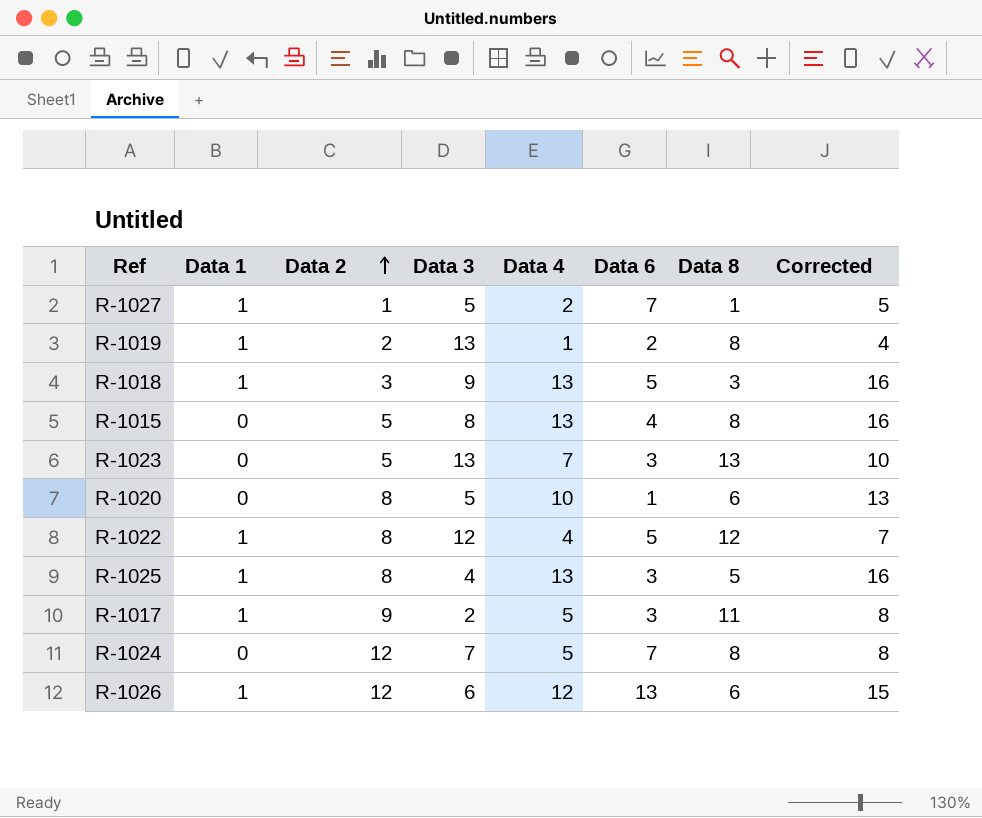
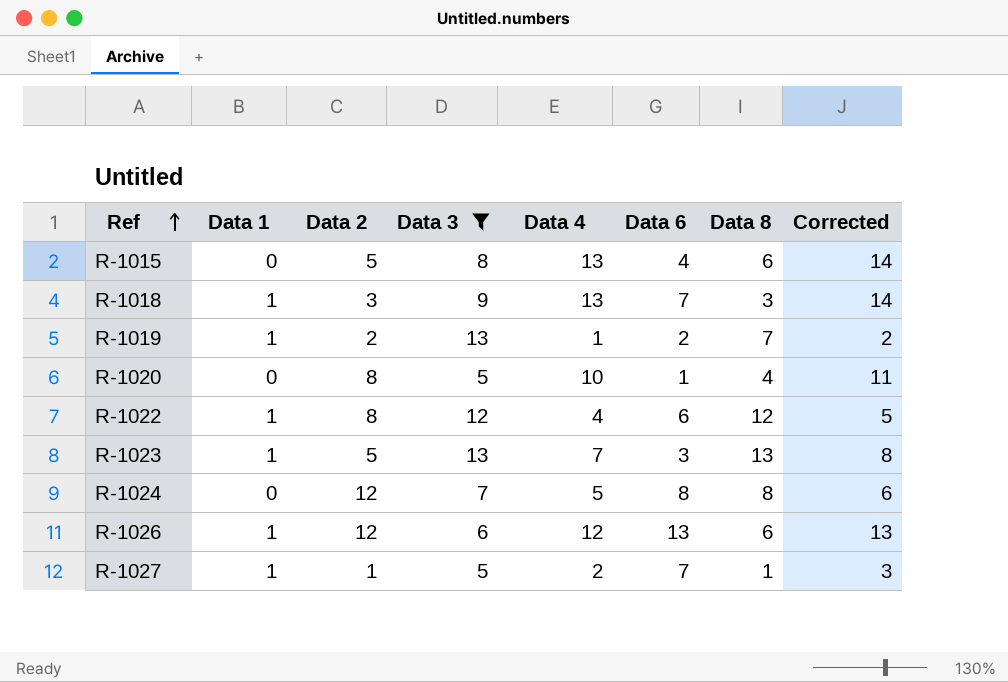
filter: none -> Data 3 >= 5
row order: Data 2 ascending -> Ref ascending
column Corrected | formula: [Data 4] + 3 -> [Data 4] + 1
R-1015 | Data 8: 8 -> 6
R-1018 | Data 6: 5 -> 7
R-1019 | Data 8: 8 -> 7
R-1020 | Data 8: 6 -> 4
R-1022 | Data 6: 5 -> 6
R-1023 | Data 1: 0 -> 1
R-1024 | Data 6: 7 -> 8

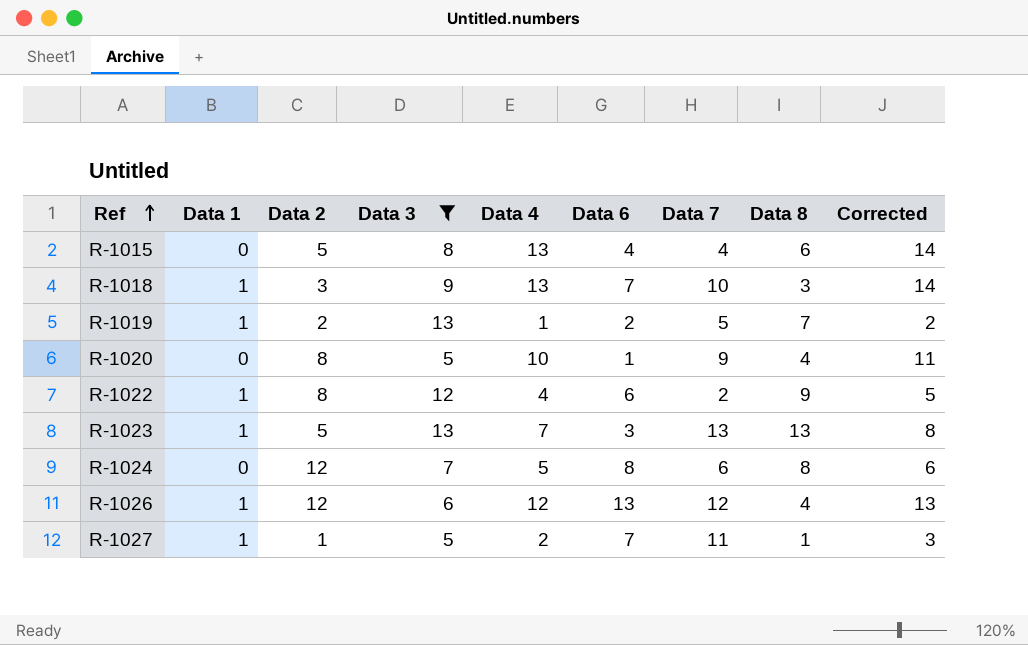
column Data 7 | position: none -> 7
R-1022 | Data 8: 12 -> 9
R-1026 | Data 8: 6 -> 4

